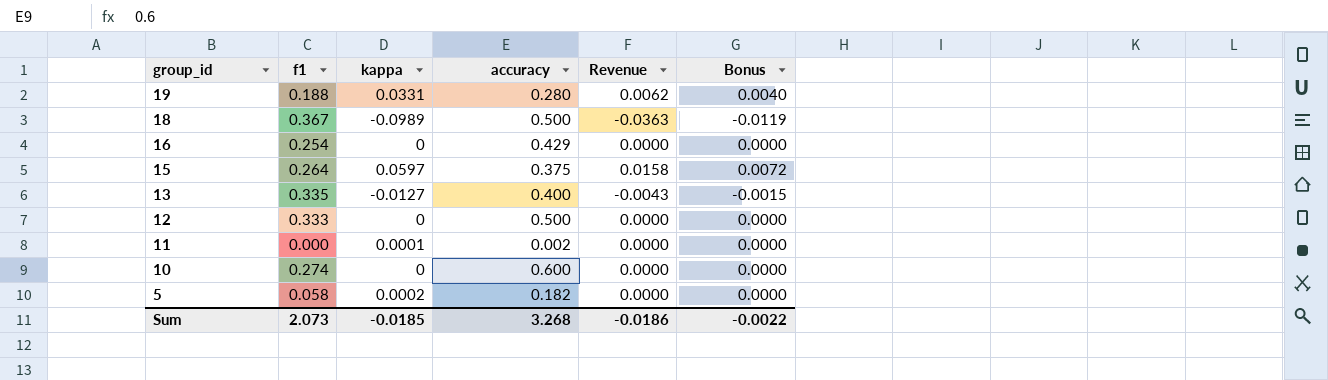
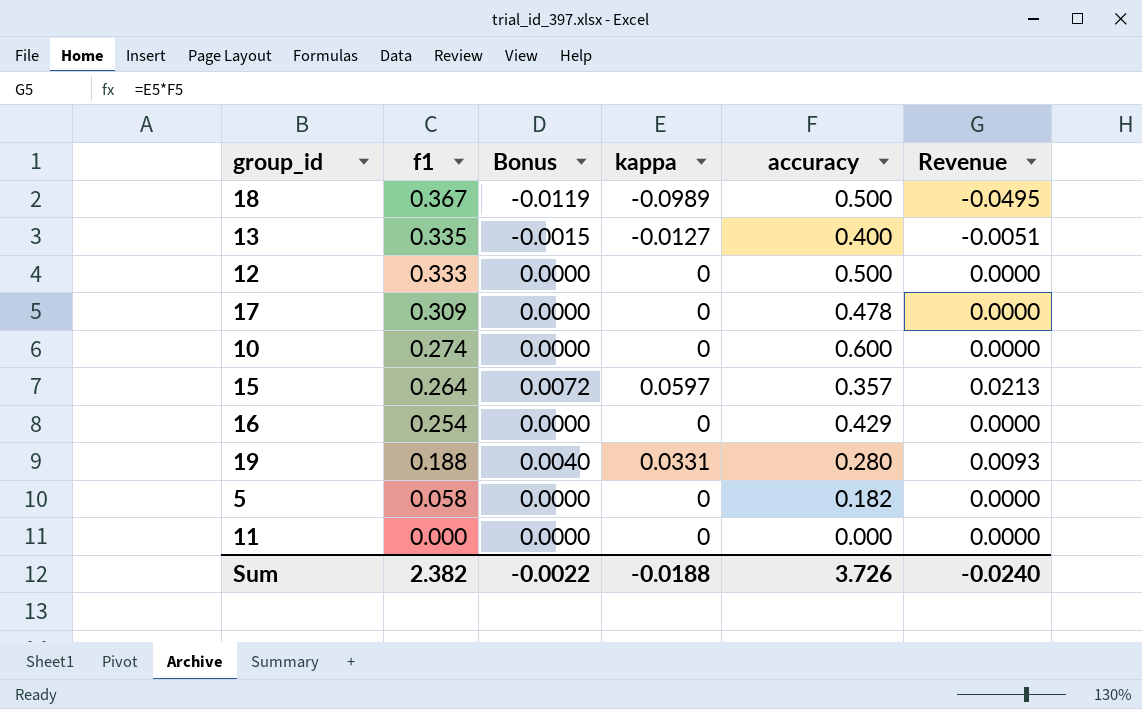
row order: group_id descending -> f1 descending
column Bonus | position: 6 -> 3
column Revenue | formula: [f1] * [kappa] -> [kappa] * [accuracy]
row 17: none -> 0.309 | 0.0000 | 0 | 0.478 | 0.0000
15 | accuracy: 0.375 -> 0.357
5 | kappa: 0.0002 -> 0
11 | kappa: 0.0001 -> 0
11 | accuracy: 0.002 -> 0.000
Sum | f1: 2.073 -> 2.382
Sum | kappa: -0.0185 -> -0.0188
Sum | accuracy: 3.268 -> 3.726
Sum | Revenue: -0.0186 -> -0.0240

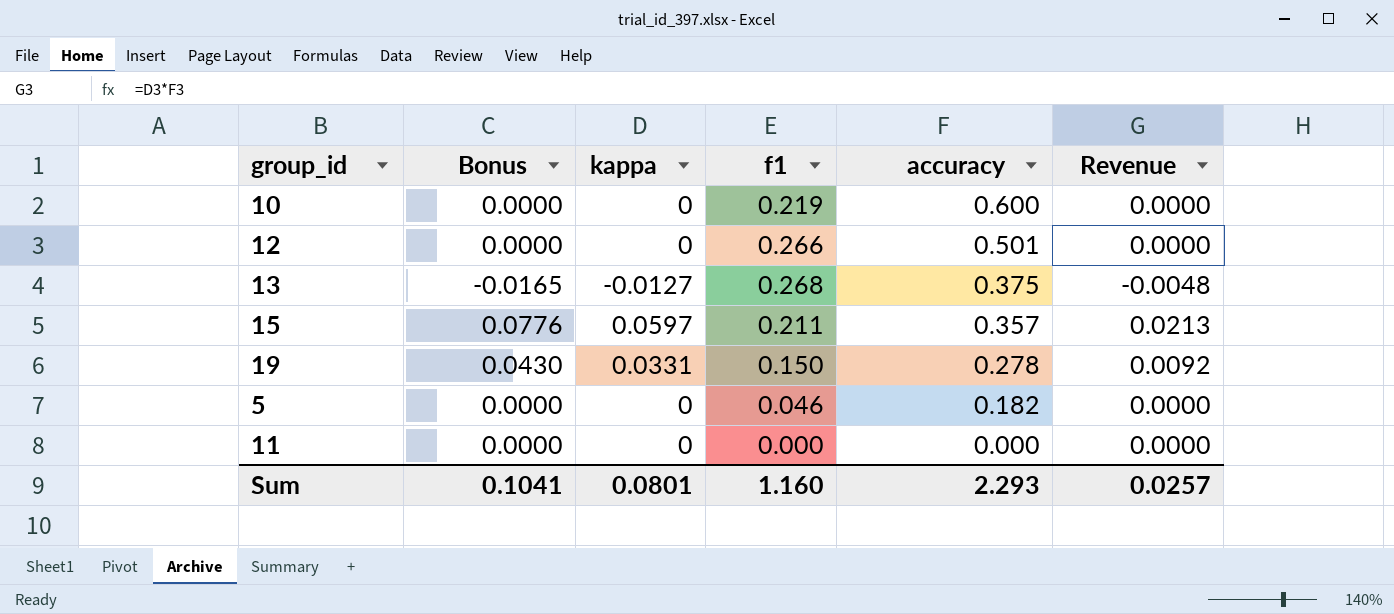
row order: f1 descending -> accuracy descending
column Bonus | formula: [kappa] * 0.12 -> [kappa] * 1.3
column f1 | position: 2 -> 4
row 18: 0.367 | -0.0119 | -0.0989 | 0.500 | -0.0495 -> none
row 17: 0.309 | 0.0000 | 0 | 0.478 | 0.0000 -> none
row 16: 0.254 | 0.0000 | 0 | 0.429 | 0.0000 -> none
10 | f1: 0.274 -> 0.219
12 | f1: 0.333 -> 0.266
12 | accuracy: 0.500 -> 0.501
13 | f1: 0.335 -> 0.268
13 | accuracy: 0.400 -> 0.375
13 | Revenue: -0.0051 -> -0.0048
15 | f1: 0.264 -> 0.211
19 | f1: 0.188 -> 0.150
19 | accuracy: 0.280 -> 0.278
19 | Revenue: 0.0093 -> 0.0092
5 | f1: 0.058 -> 0.046
Sum | Bonus: -0.0022 -> 0.1041
Sum | kappa: -0.0188 -> 0.0801
Sum | f1: 2.382 -> 1.160
Sum | accuracy: 3.726 -> 2.293
Sum | Revenue: -0.0240 -> 0.0257

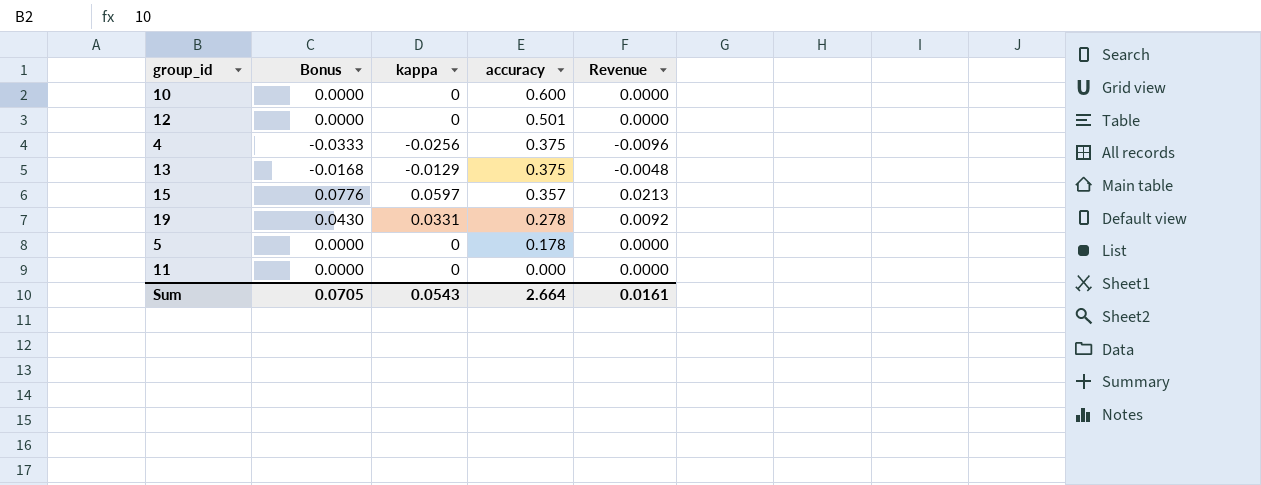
column f1 | position: 4 -> none
row 4: none -> -0.0333 | -0.0256 | 0.375 | -0.0096
13 | Bonus: -0.0165 -> -0.0168
13 | kappa: -0.0127 -> -0.0129
5 | accuracy: 0.182 -> 0.178
Sum | Bonus: 0.1041 -> 0.0705
Sum | kappa: 0.0801 -> 0.0543
Sum | accuracy: 2.293 -> 2.664
Sum | Revenue: 0.0257 -> 0.0161

